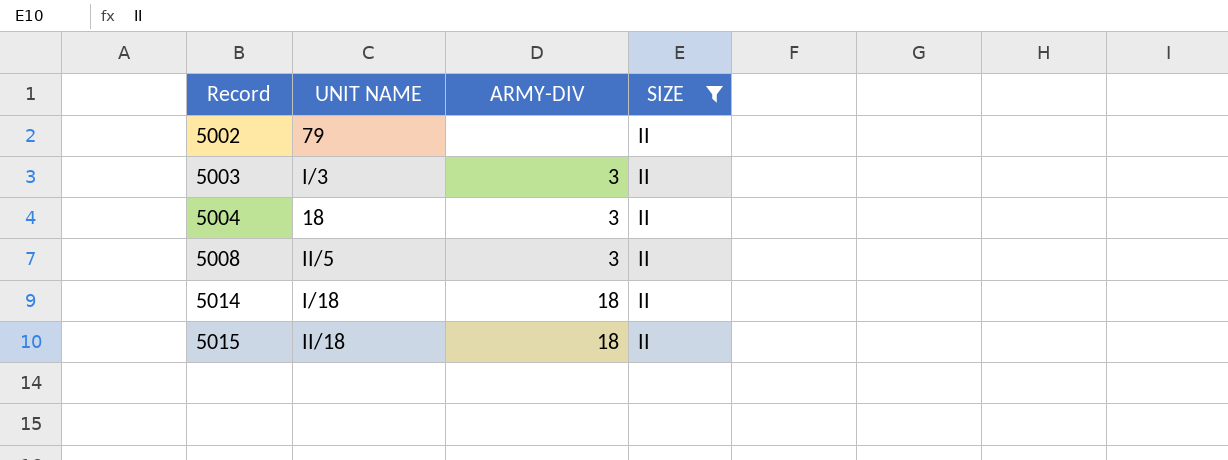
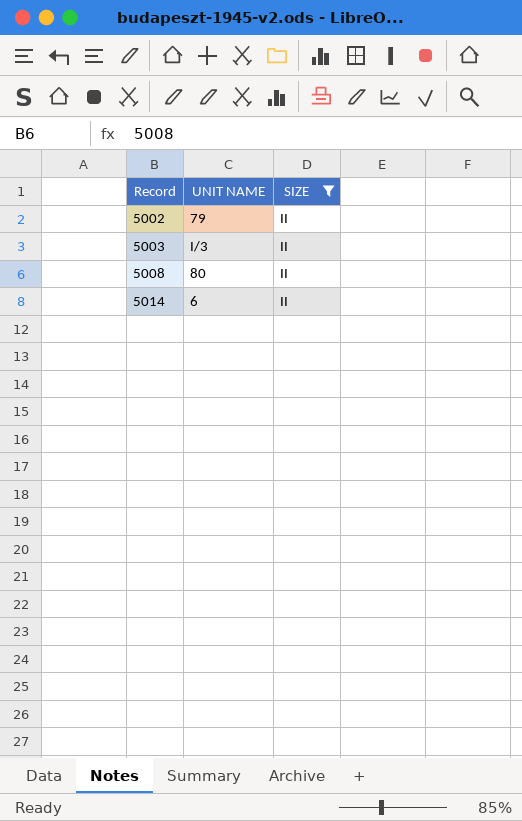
column ARMY-DIV | position: 3 -> none
row 5004: 18 | 3 | II -> none
row 5015: II/18 | 18 | II -> none
5008 | UNIT NAME: II/5 -> 80
5014 | UNIT NAME: I/18 -> 6

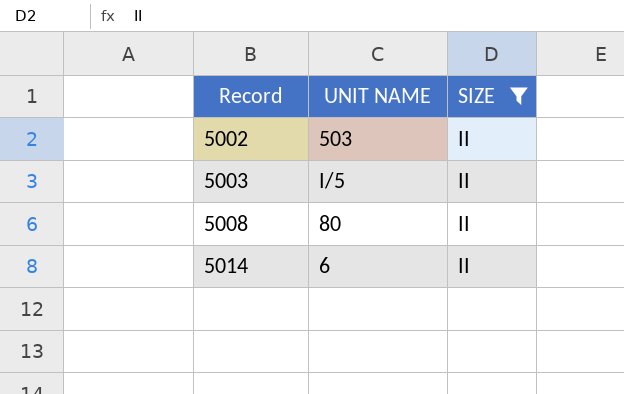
5002 | UNIT NAME: 79 -> 503
5003 | UNIT NAME: I/3 -> I/5

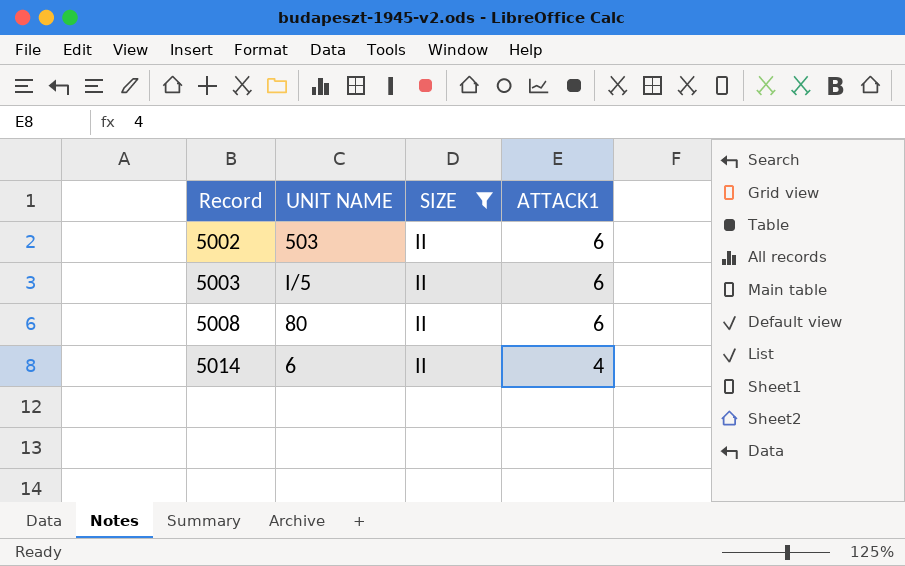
column ATTACK1 | position: none -> 4

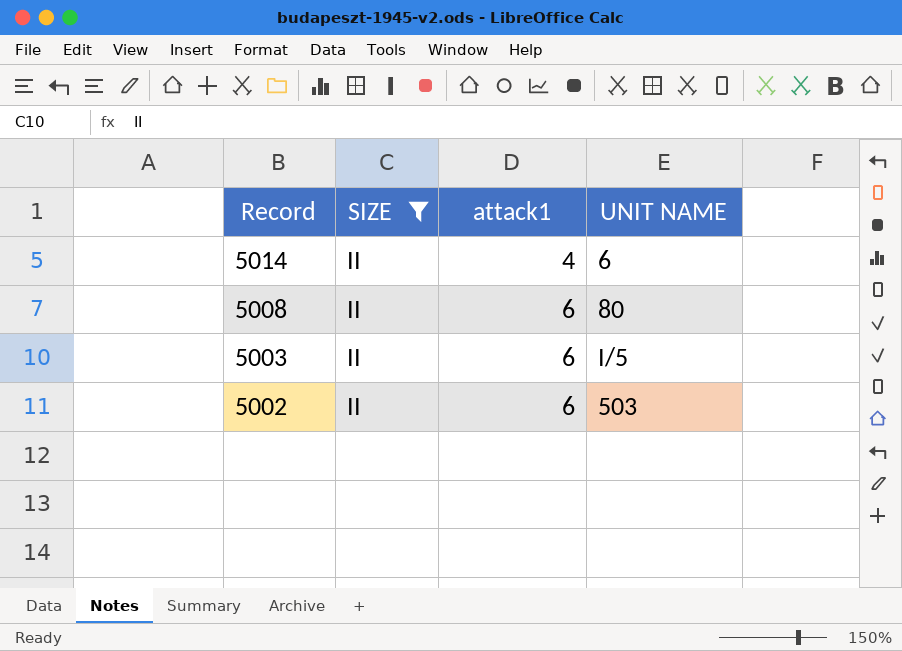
row order: Record ascending -> Record descending
column name: ATTACK1 -> attack1
column UNIT NAME | position: 2 -> 4

